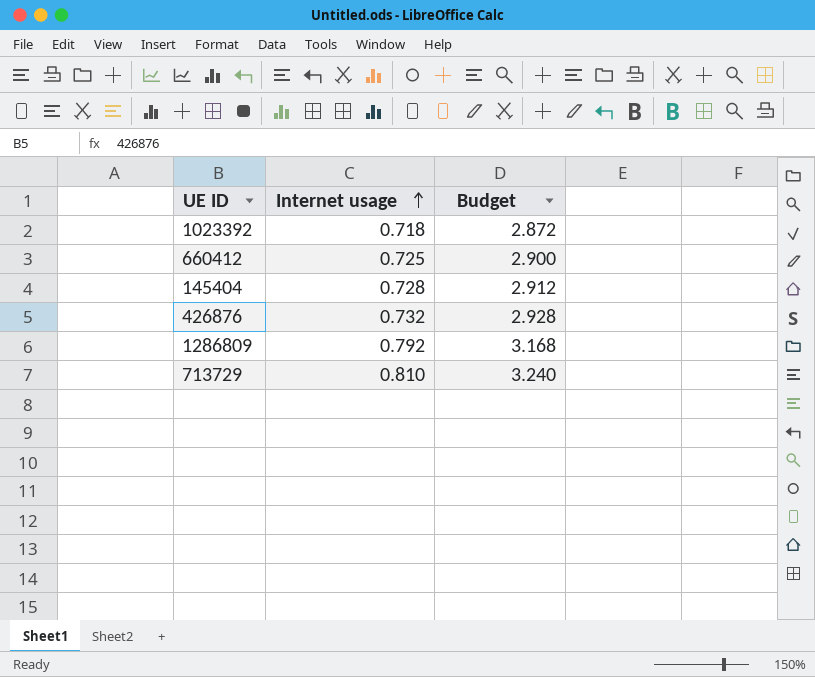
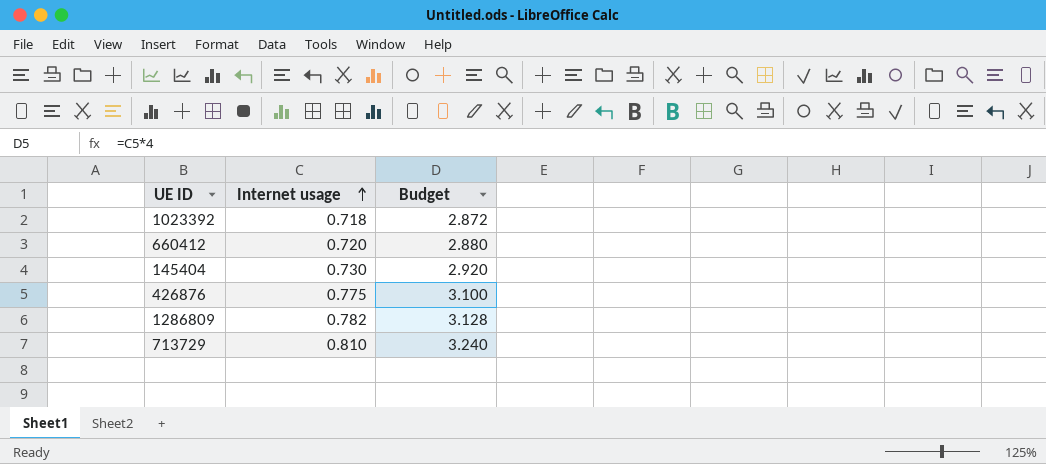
660412 | Internet usage: 0.725 -> 0.720
660412 | Budget: 2.900 -> 2.880
145404 | Internet usage: 0.728 -> 0.730
145404 | Budget: 2.912 -> 2.920
426876 | Internet usage: 0.732 -> 0.775
426876 | Budget: 2.928 -> 3.100
1286809 | Internet usage: 0.792 -> 0.782
1286809 | Budget: 3.168 -> 3.128

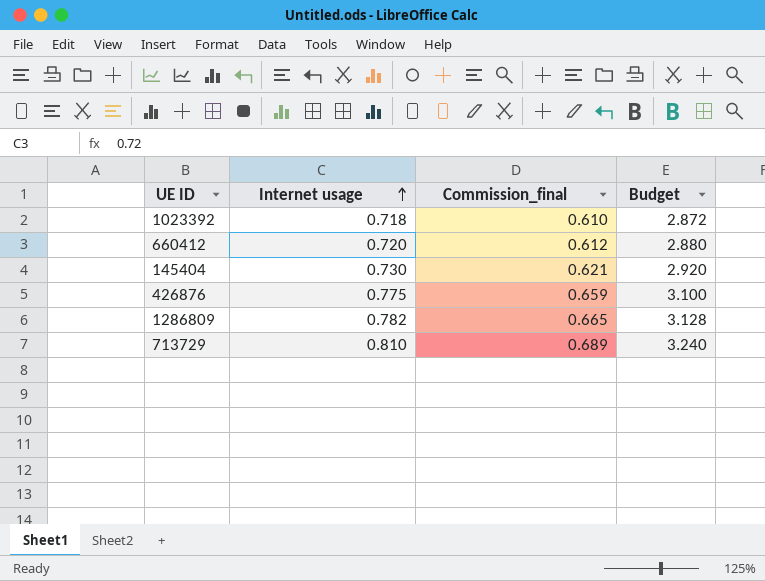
column Commission_final | formula: none -> [Internet usage] * 0.85

